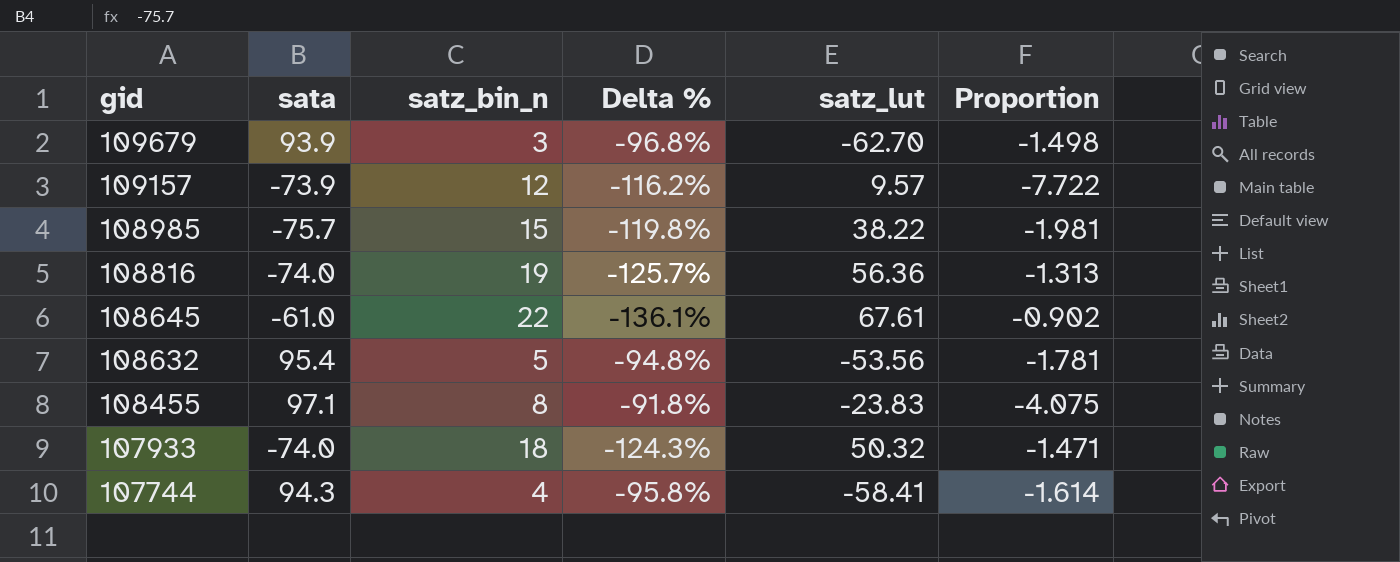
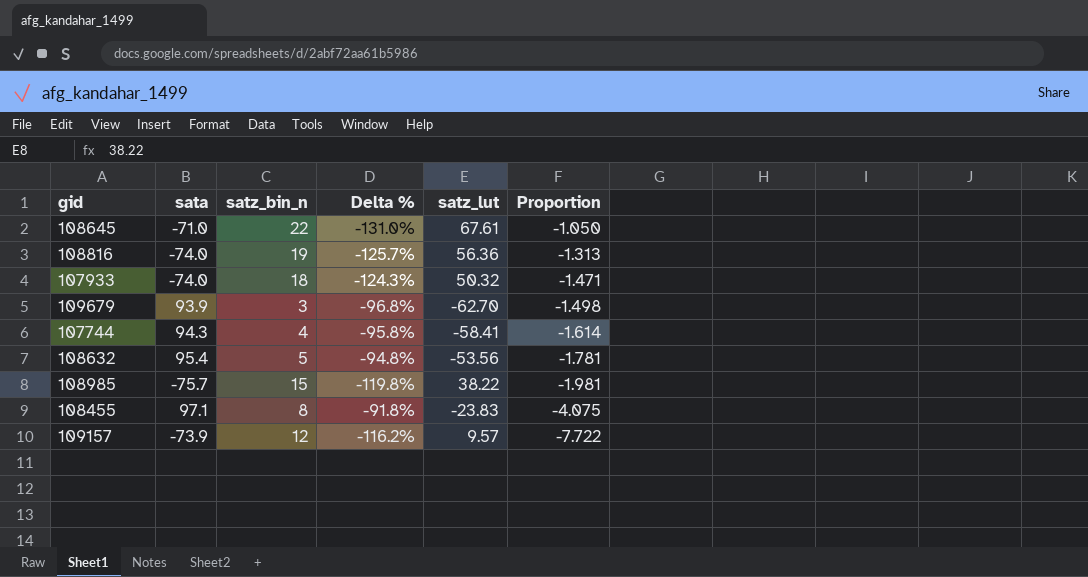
row order: gid descending -> Proportion descending
108645 | sata: -61.0 -> -71.0
108645 | Delta %: -136.1% -> -131.0%
108645 | Proportion: -0.902 -> -1.050

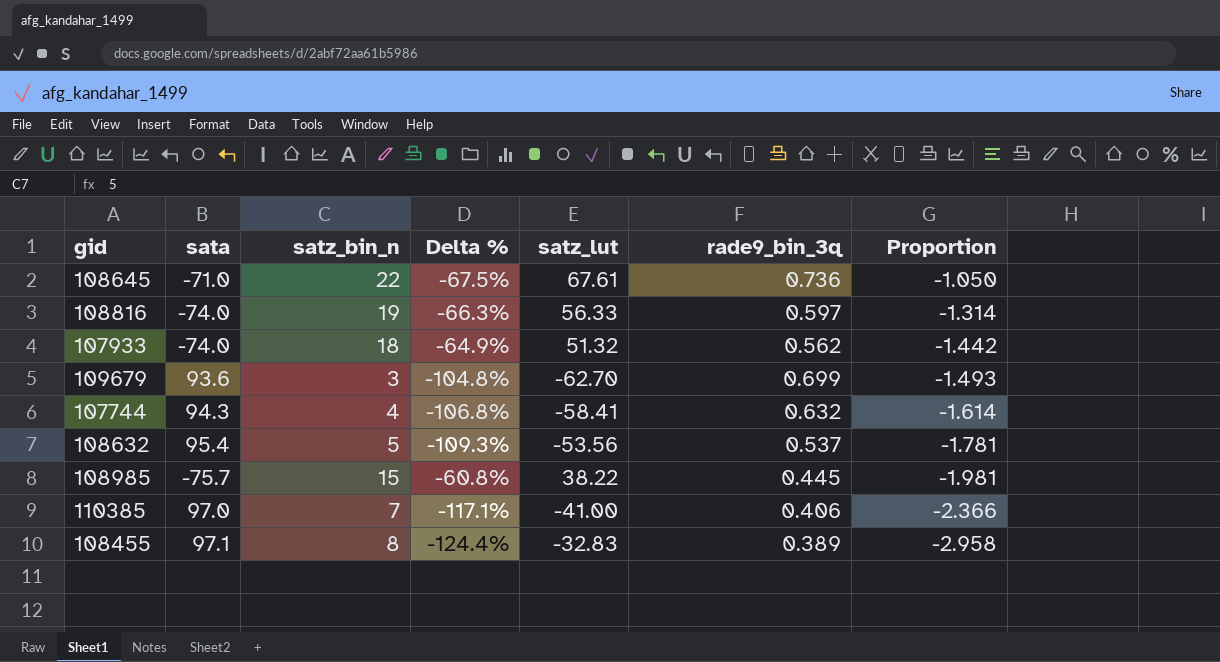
column Delta % | formula: ([satz_bin_n] - [sata]) / [sata] -> ([satz_bin_n] - [satz_lut]) / [satz_lut]
column rade9_bin_3q | position: none -> 6
row 109157: -73.9 | 12 | -116.2% | 9.57 | -7.722 -> none
108816 | satz_lut: 56.36 -> 56.33
108816 | Proportion: -1.313 -> -1.314
107933 | satz_lut: 50.32 -> 51.32
107933 | Proportion: -1.471 -> -1.442
109679 | sata: 93.9 -> 93.6
109679 | Proportion: -1.498 -> -1.493
row 110385: none -> 97.0 | 7 | -117.1% | -41.00 | 0.406 | -2.366
108455 | satz_lut: -23.83 -> -32.83
108455 | Proportion: -4.075 -> -2.958

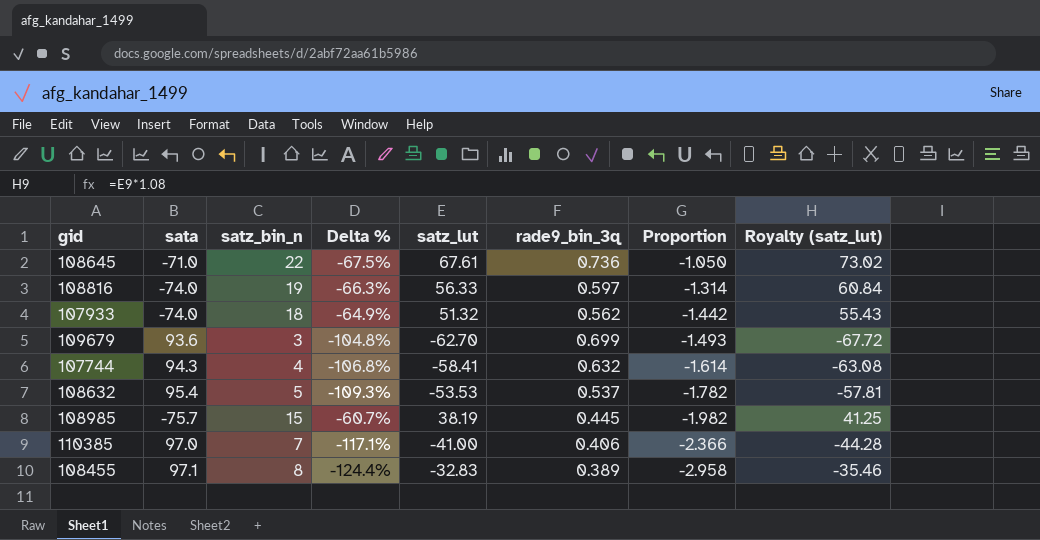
column Royalty (satz_lut) | formula: none -> [satz_lut] * 1.08
108632 | satz_lut: -53.56 -> -53.53
108632 | Proportion: -1.781 -> -1.782
108985 | Delta %: -60.8% -> -60.7%
108985 | satz_lut: 38.22 -> 38.19
108985 | Proportion: -1.981 -> -1.982

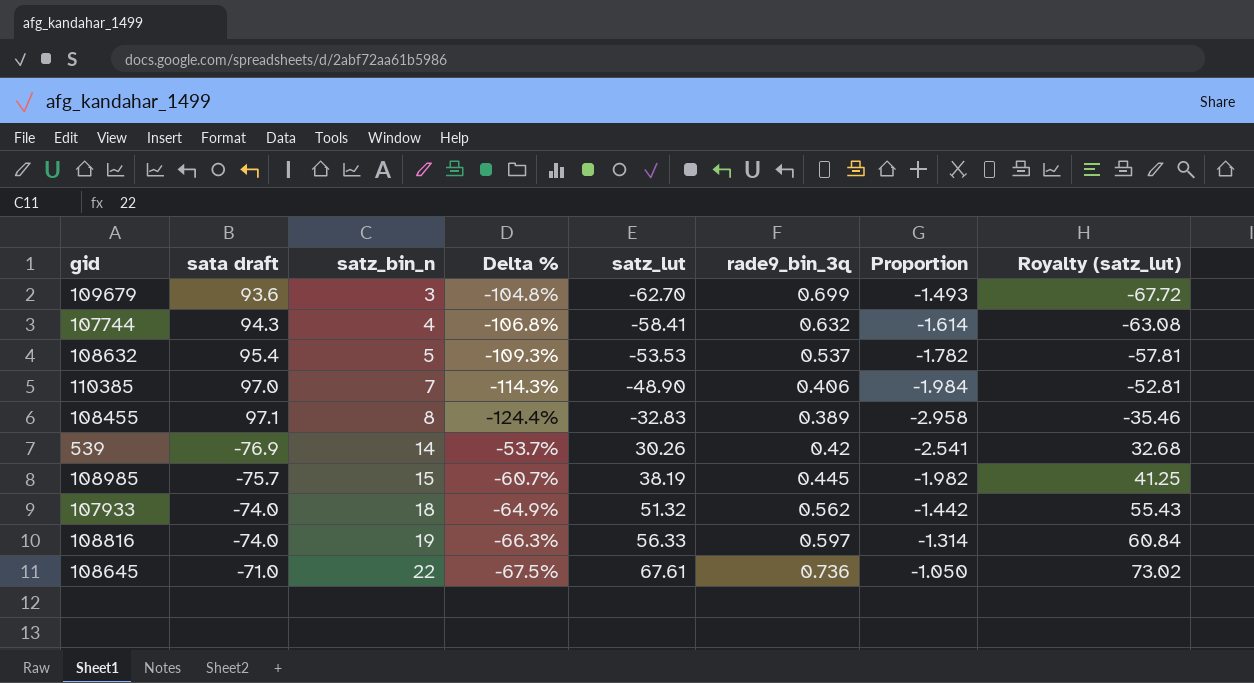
row order: Proportion descending -> satz_bin_n ascending
column name: sata -> sata draft
110385 | Delta %: -117.1% -> -114.3%
110385 | satz_lut: -41.00 -> -48.90
110385 | Proportion: -2.366 -> -1.984
110385 | Royalty (satz_lut): -44.28 -> -52.81
row 539: none -> -76.9 | 14 | -53.7% | 30.26 | 0.42 | -2.541 | 32.68

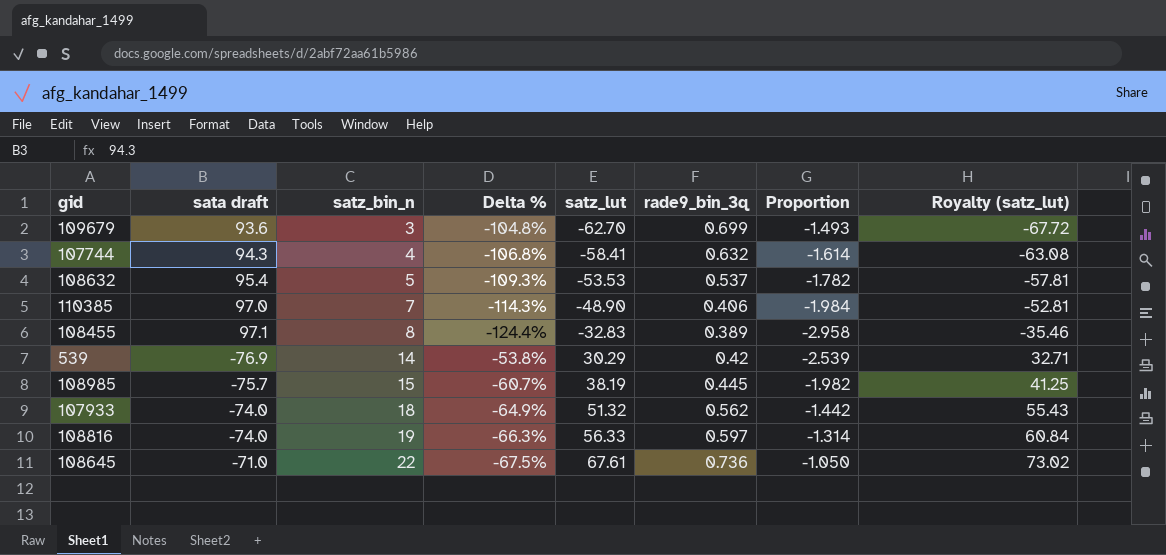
539 | Delta %: -53.7% -> -53.8%
539 | satz_lut: 30.26 -> 30.29
539 | Proportion: -2.541 -> -2.539
539 | Royalty (satz_lut): 32.68 -> 32.71

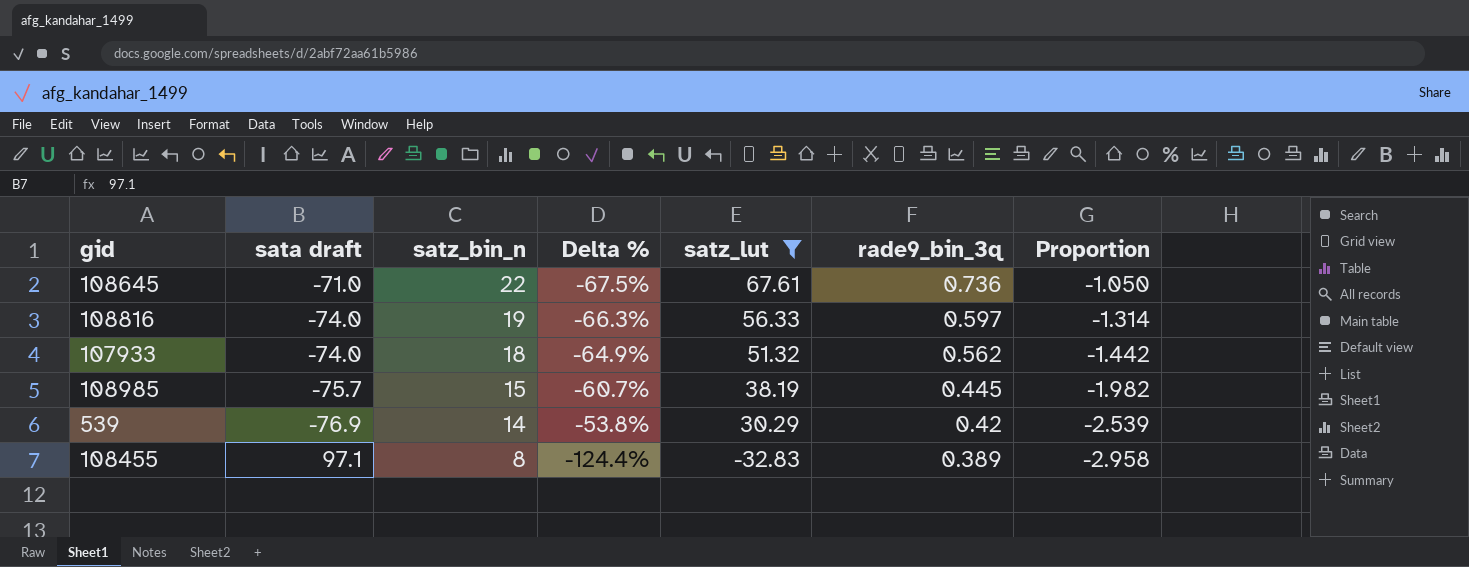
filter: none -> satz_lut >= -32.83
row order: satz_bin_n ascending -> satz_bin_n descending
column Royalty (satz_lut) | formula: [satz_lut] * 1.08 -> none

